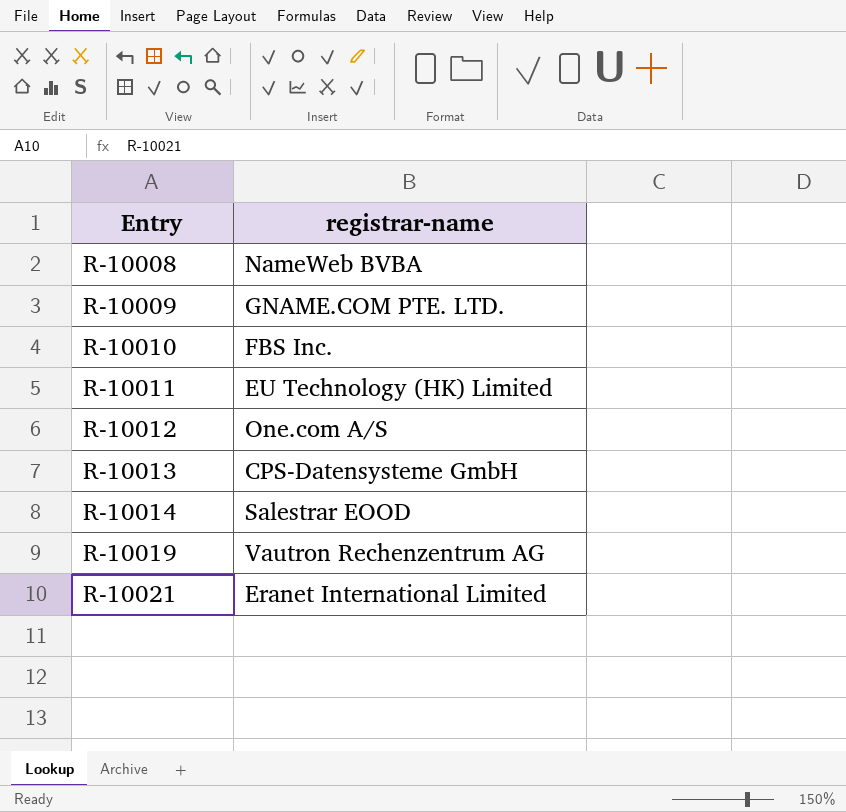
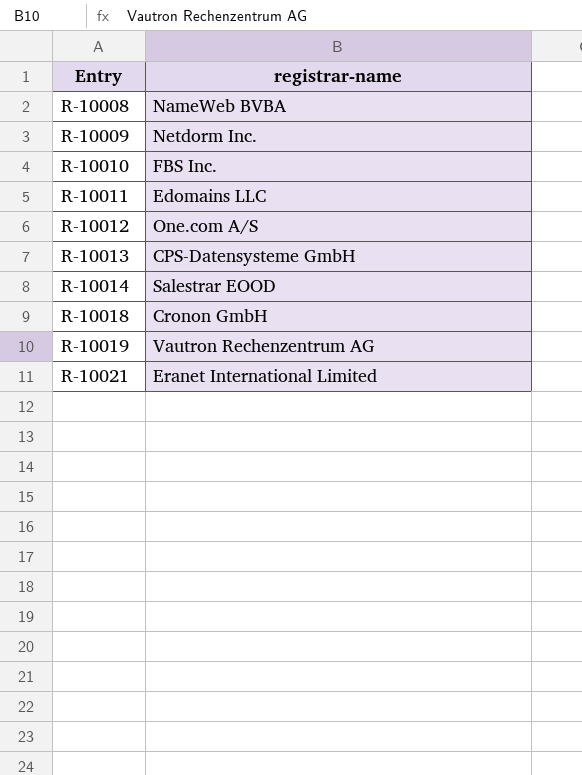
R-10009 | registrar-name: GNAME.COM PTE. LTD. -> Netdorm Inc.
R-10011 | registrar-name: EU Technology (HK) Limited -> Edomains LLC
row R-10018: none -> Cronon GmbH

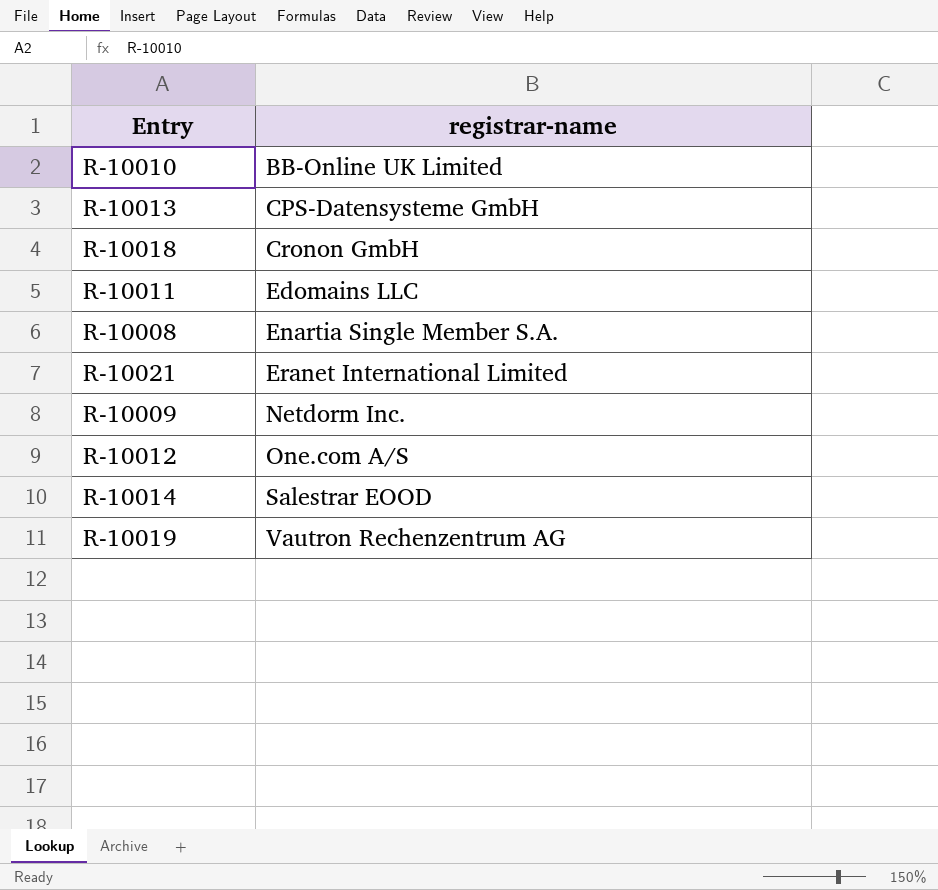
row order: Entry ascending -> registrar-name ascending
R-10010 | registrar-name: FBS Inc. -> BB-Online UK Limited
R-10008 | registrar-name: NameWeb BVBA -> Enartia Single Member S.A.

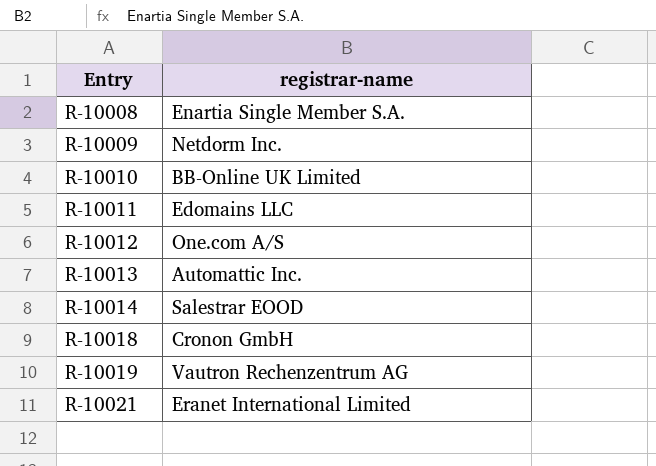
row order: registrar-name ascending -> Entry ascending
R-10013 | registrar-name: CPS-Datensysteme GmbH -> Automattic Inc.

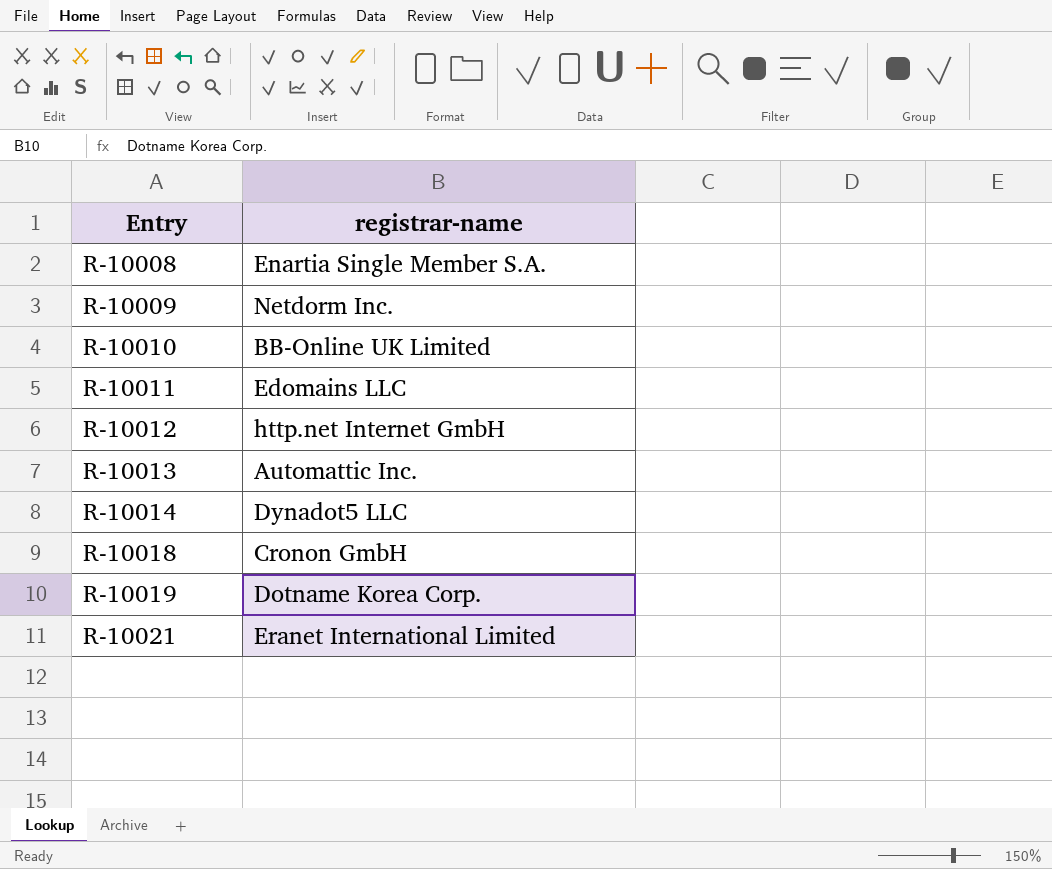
R-10012 | registrar-name: One.com A/S -> http.net Internet GmbH
R-10014 | registrar-name: Salestrar EOOD -> Dynadot5 LLC
R-10019 | registrar-name: Vautron Rechenzentrum AG -> Dotname Korea Corp.

